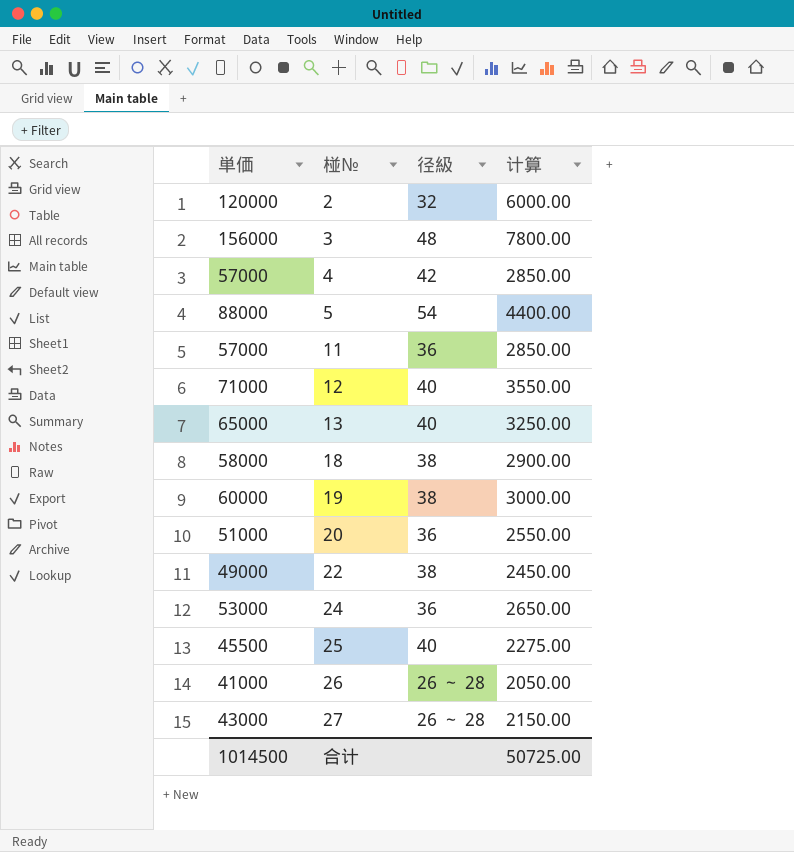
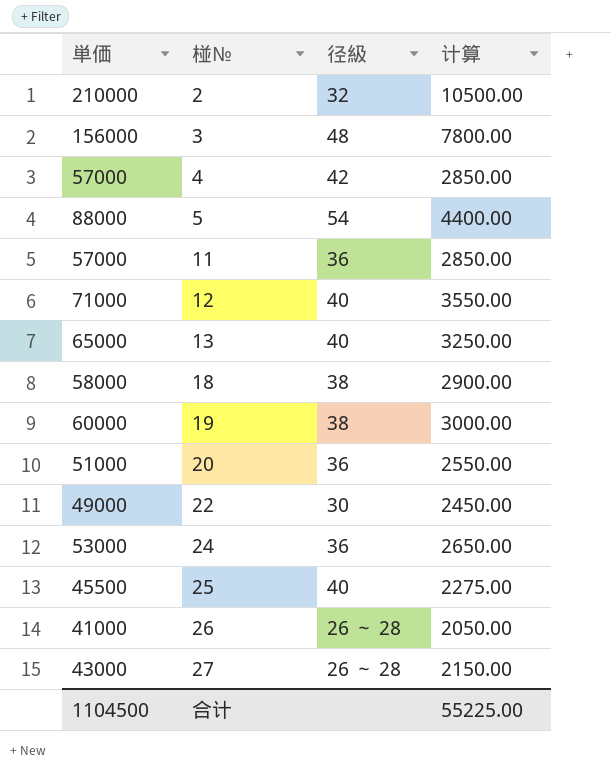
2 | 単価: 120000 -> 210000
2 | 计算: 6000.00 -> 10500.00
22 | 径級: 38 -> 30
合计 | 単価: 1014500 -> 1104500
合计 | 计算: 50725.00 -> 55225.00

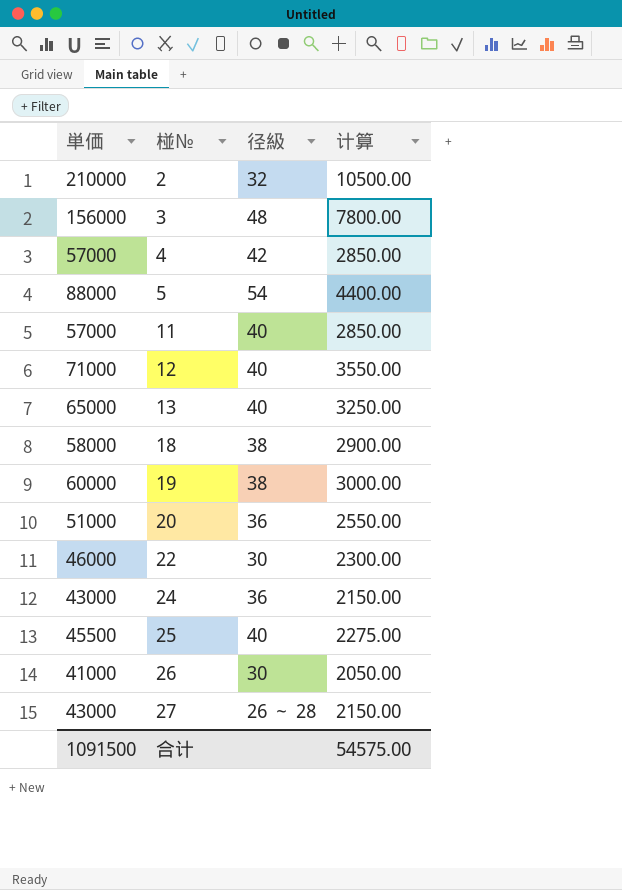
11 | 径級: 36 -> 40
22 | 単価: 49000 -> 46000
22 | 计算: 2450.00 -> 2300.00
24 | 単価: 53000 -> 43000
24 | 计算: 2650.00 -> 2150.00
26 | 径級: 26 ～ 28 -> 30
合计 | 単価: 1104500 -> 1091500
合计 | 计算: 55225.00 -> 54575.00

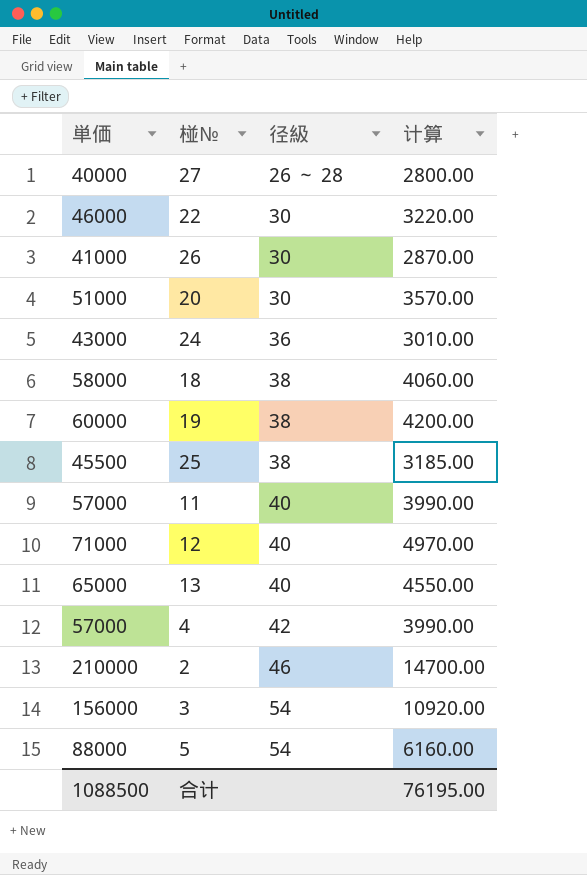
row order: 椪№ ascending -> 径級 ascending
column 计算 | formula: [単価] * 0.05 -> [単価] * 0.07
27 | 単価: 43000 -> 40000
20 | 径級: 36 -> 30
25 | 径級: 40 -> 38
2 | 径級: 32 -> 46
3 | 径級: 48 -> 54
合计 | 単価: 1091500 -> 1088500
合计 | 计算: 54575.00 -> 76195.00

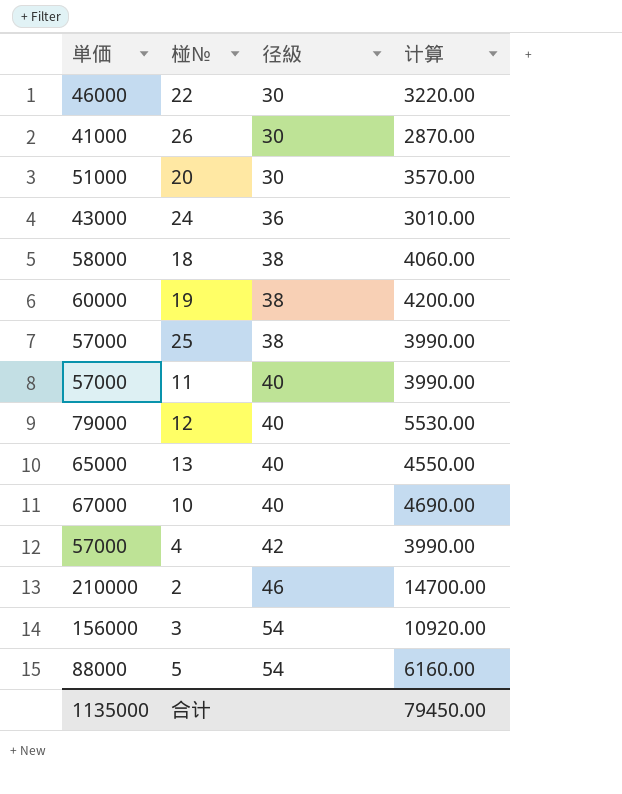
row 27: 40000 | 26 ～ 28 | 2800.00 -> none
25 | 単価: 45500 -> 57000
25 | 计算: 3185.00 -> 3990.00
12 | 単価: 71000 -> 79000
12 | 计算: 4970.00 -> 5530.00
row 10: none -> 67000 | 40 | 4690.00
合计 | 単価: 1088500 -> 1135000
合计 | 计算: 76195.00 -> 79450.00

